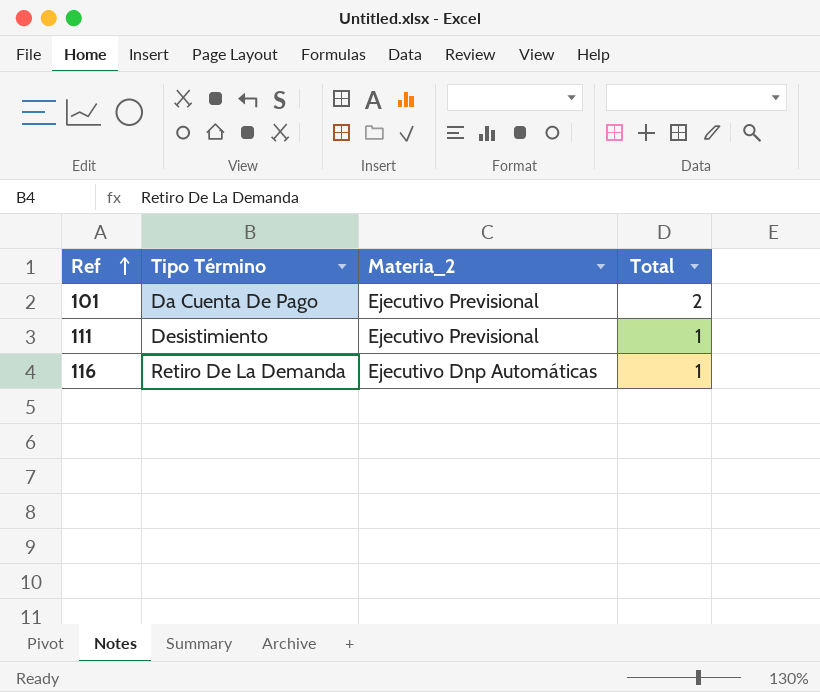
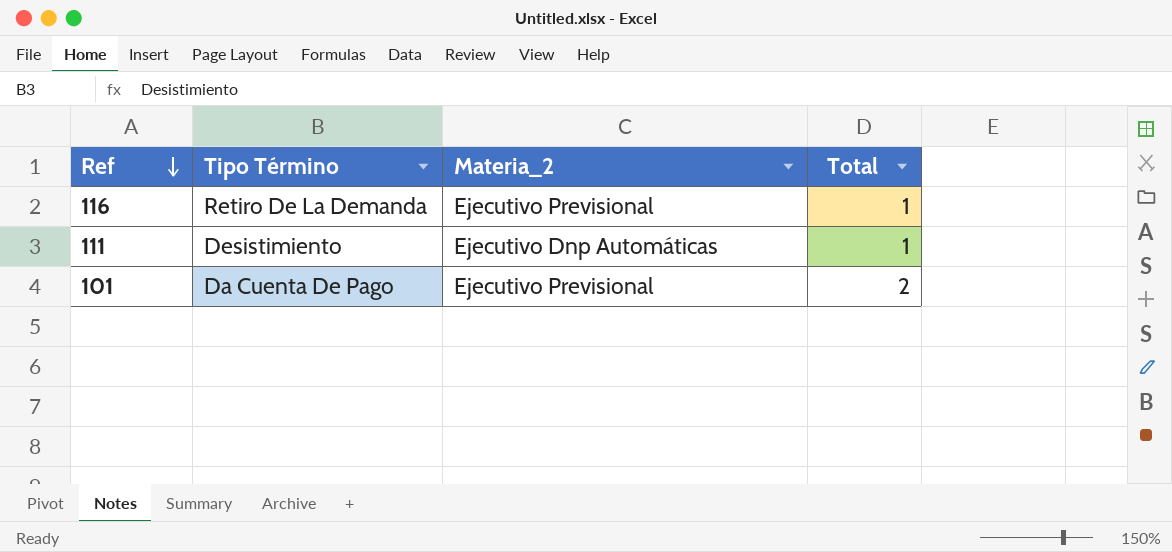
row order: Ref ascending -> Ref descending
116 | Materia_2: Ejecutivo Dnp Automáticas -> Ejecutivo Previsional
111 | Materia_2: Ejecutivo Previsional -> Ejecutivo Dnp Automáticas

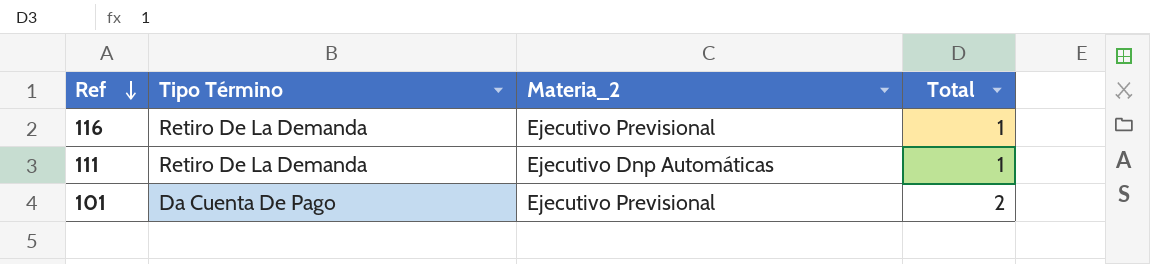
111 | Tipo Término: Desistimiento -> Retiro De La Demanda

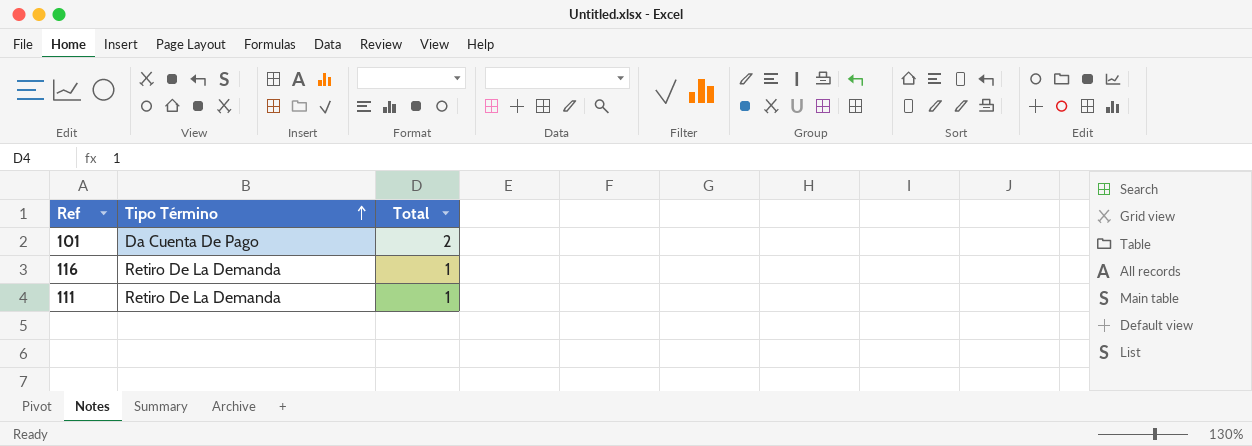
row order: Ref descending -> Tipo Término ascending
column Materia_2 | position: 3 -> none

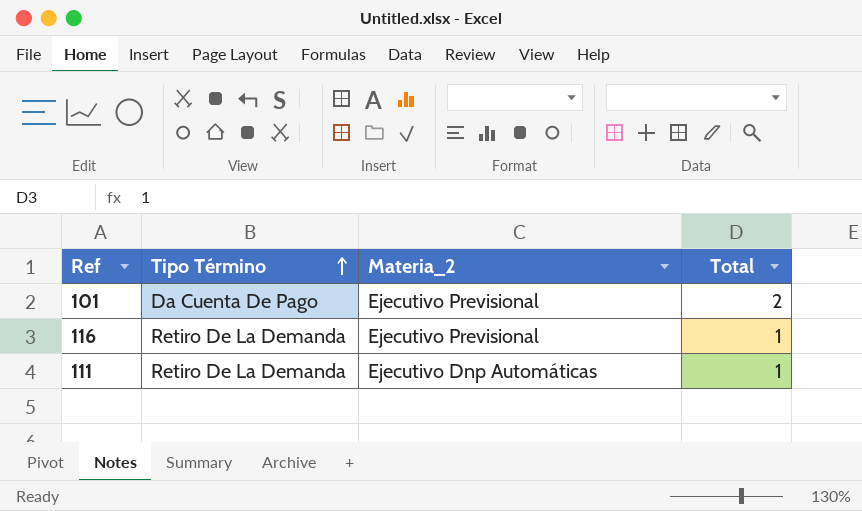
column Materia_2 | position: none -> 3

